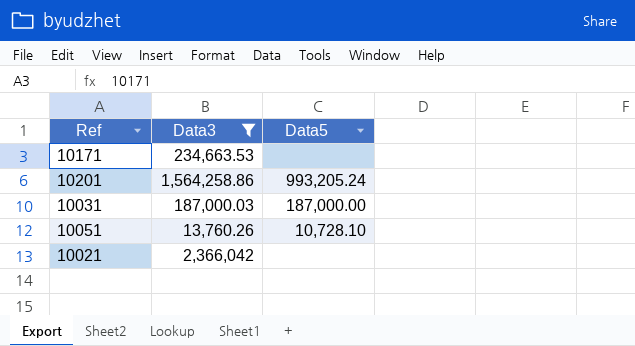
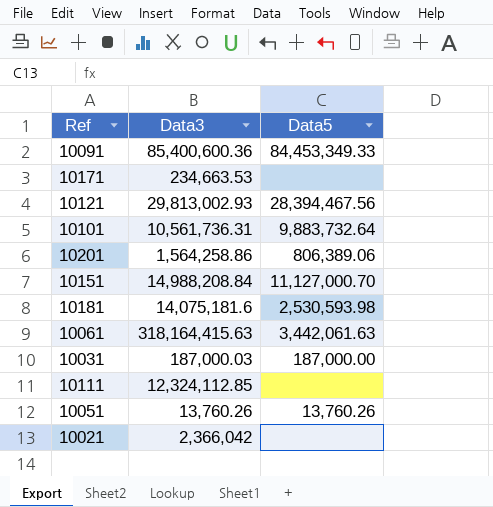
filter: Data3 <= 2,366,042 -> none
10201 | Data5: 993,205.24 -> 806,389.06
10051 | Data5: 10,728.10 -> 13,760.26

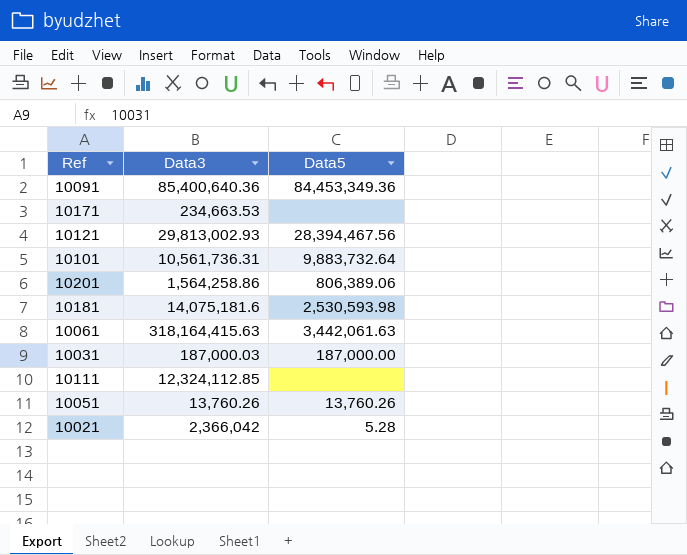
row 10151: 14,988,208.84 | 11,127,000.70 -> none
10091 | Data3: 85,400,600.36 -> 85,400,640.36
10091 | Data5: 84,453,349.33 -> 84,453,349.36
10021 | Data5: none -> 5.28

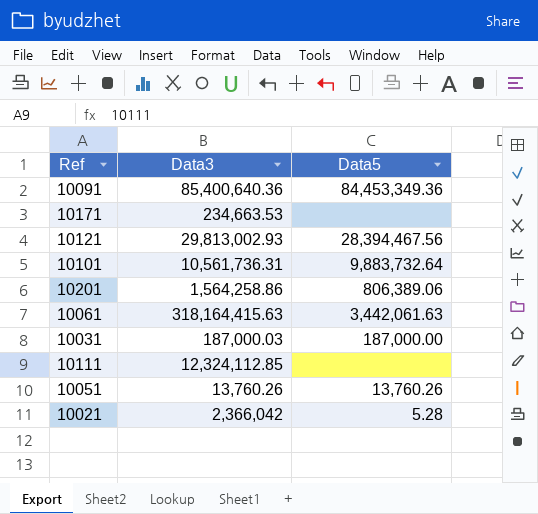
row 10181: 14,075,181.6 | 2,530,593.98 -> none

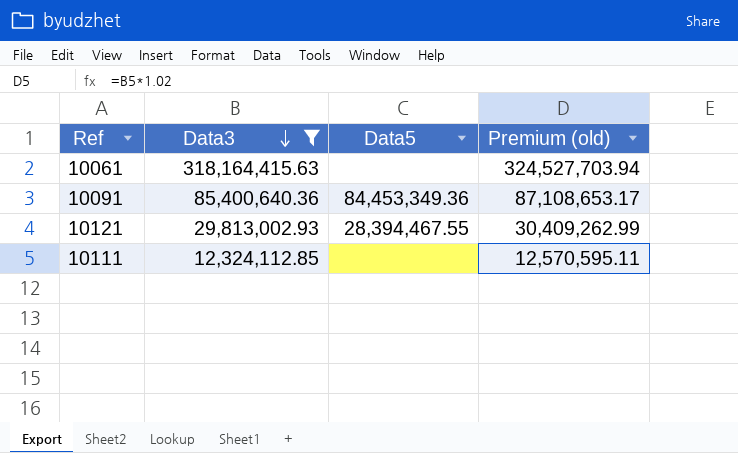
filter: none -> Data3 >= 12,324,112.85
row order: none -> Data3 descending
column Premium (old) | formula: none -> [Data3] * 1.02
10061 | Data5: 3,442,061.63 -> none
10121 | Data5: 28,394,467.56 -> 28,394,467.55

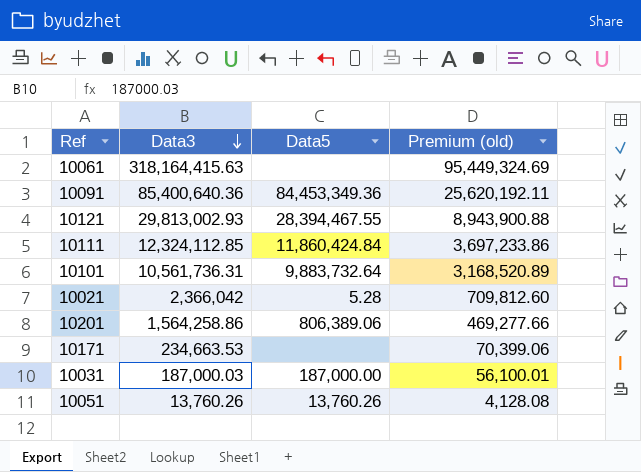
filter: Data3 >= 12,324,112.85 -> none
column Premium (old) | formula: [Data3] * 1.02 -> [Data3] * 0.3
10111 | Data5: none -> 11,860,424.84

